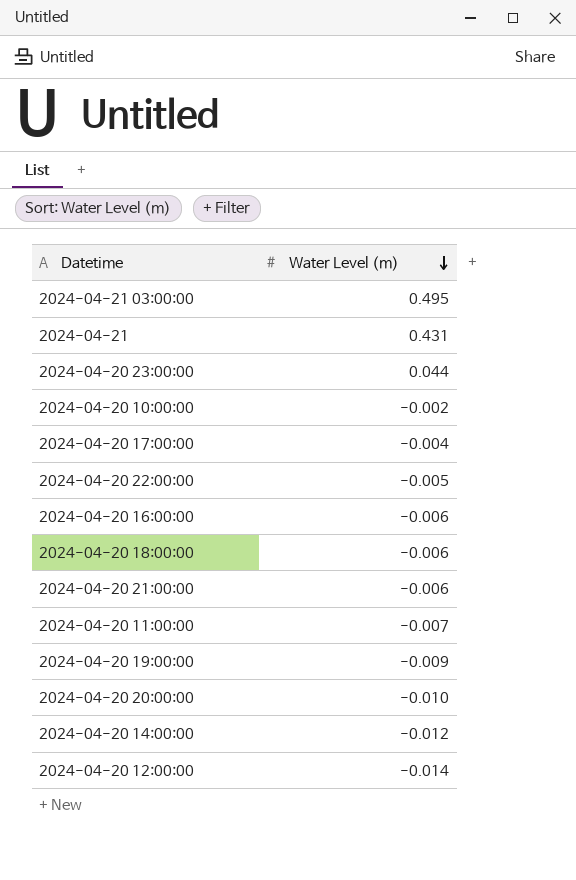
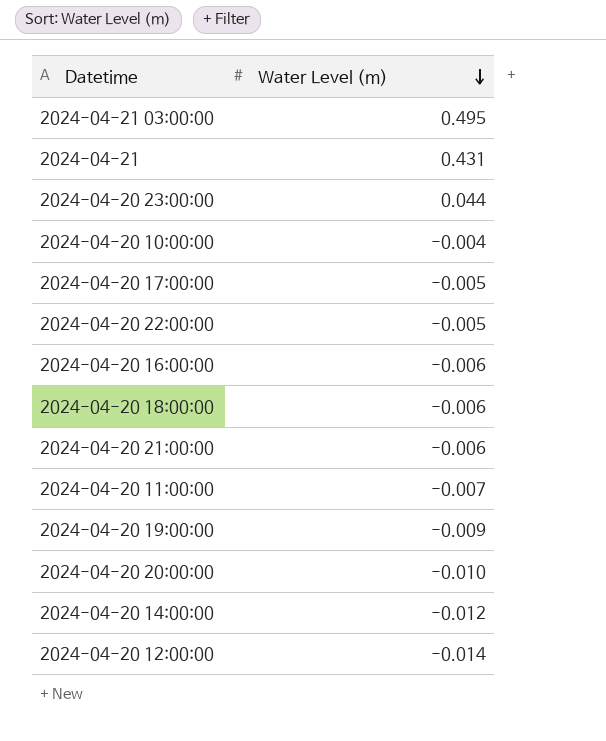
2024-04-20 10:00:00 | Water Level (m): -0.002 -> -0.004
2024-04-20 17:00:00 | Water Level (m): -0.004 -> -0.005

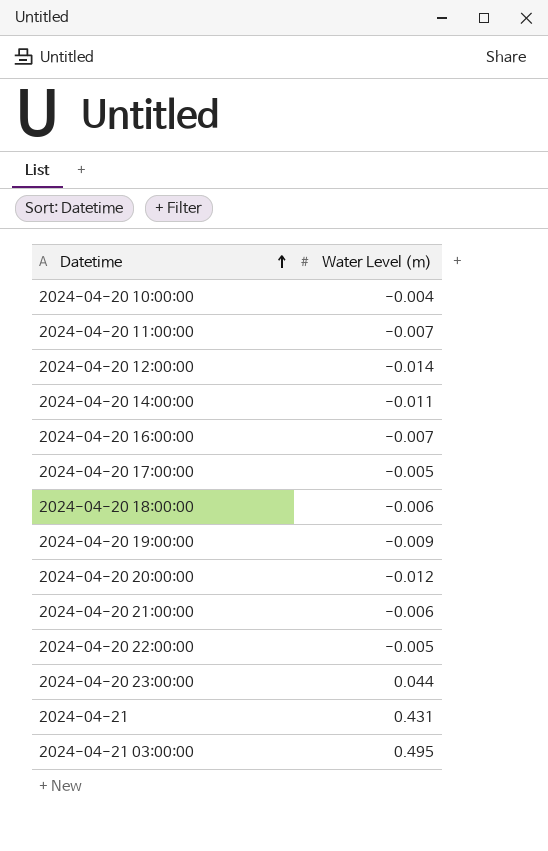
row order: Water Level (m) descending -> Datetime ascending
2024-04-20 14:00:00 | Water Level (m): -0.012 -> -0.011
2024-04-20 16:00:00 | Water Level (m): -0.006 -> -0.007
2024-04-20 20:00:00 | Water Level (m): -0.010 -> -0.012

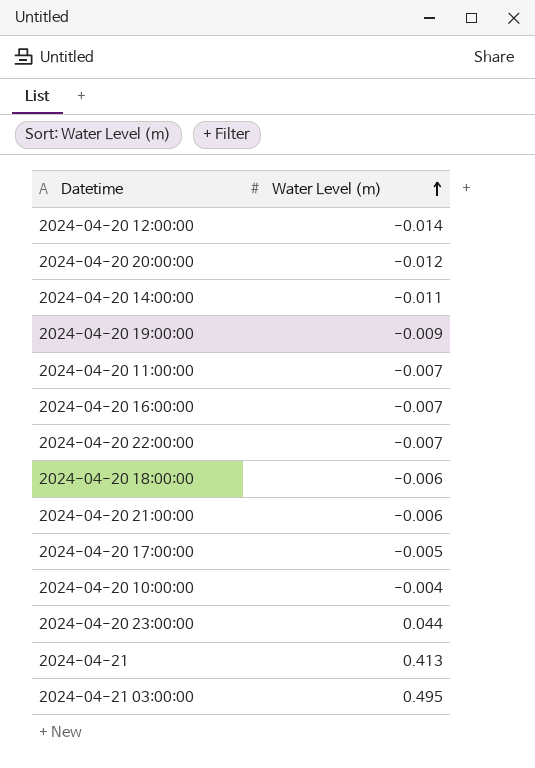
row order: Datetime ascending -> Water Level (m) ascending
2024-04-20 22:00:00 | Water Level (m): -0.005 -> -0.007
2024-04-21 | Water Level (m): 0.431 -> 0.413

